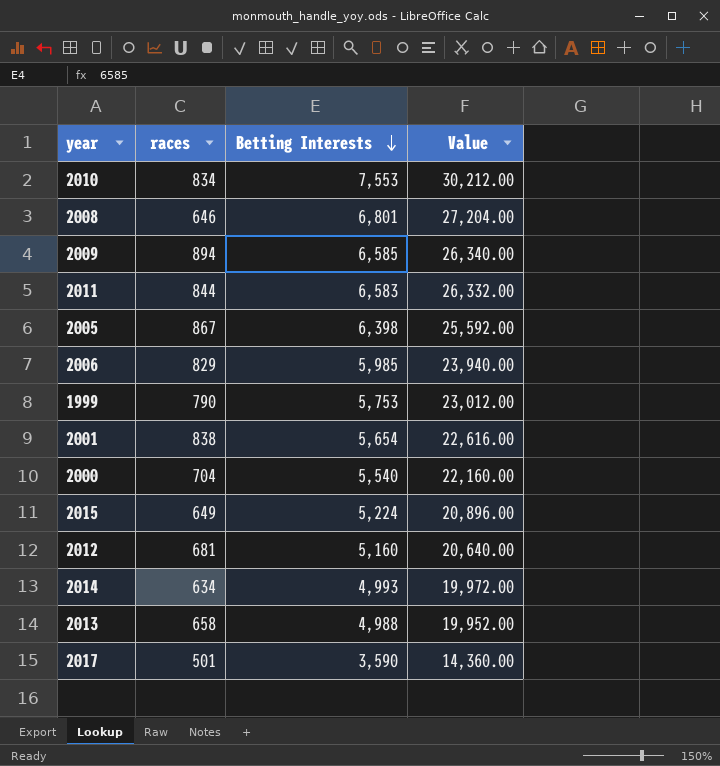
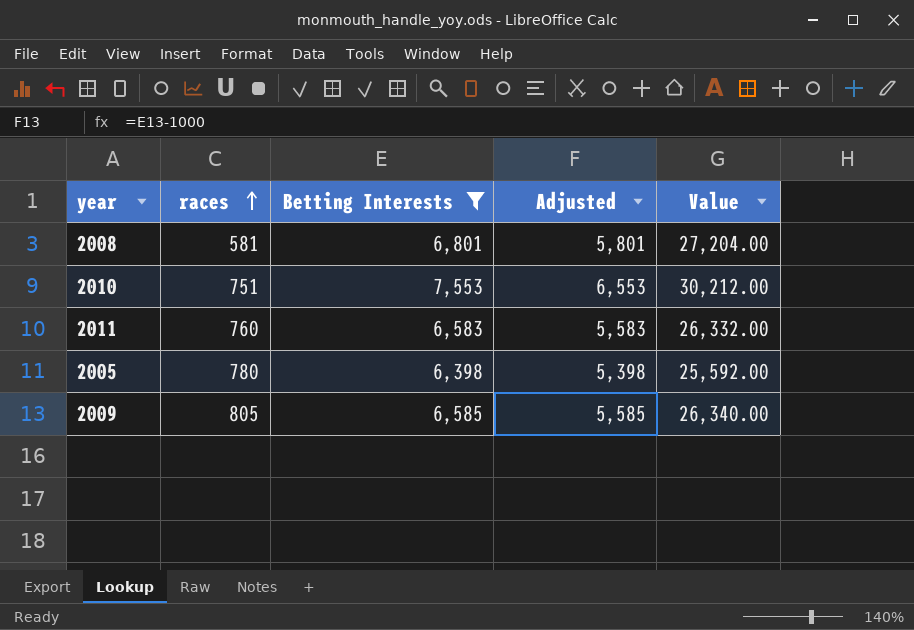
filter: none -> Betting Interests >= 6,398
row order: Betting Interests descending -> races ascending
column Adjusted | formula: none -> [Betting Interests] - 1000
2008 | races: 646 -> 581
2010 | races: 834 -> 751
2011 | races: 844 -> 760
2005 | races: 867 -> 780
2009 | races: 894 -> 805

